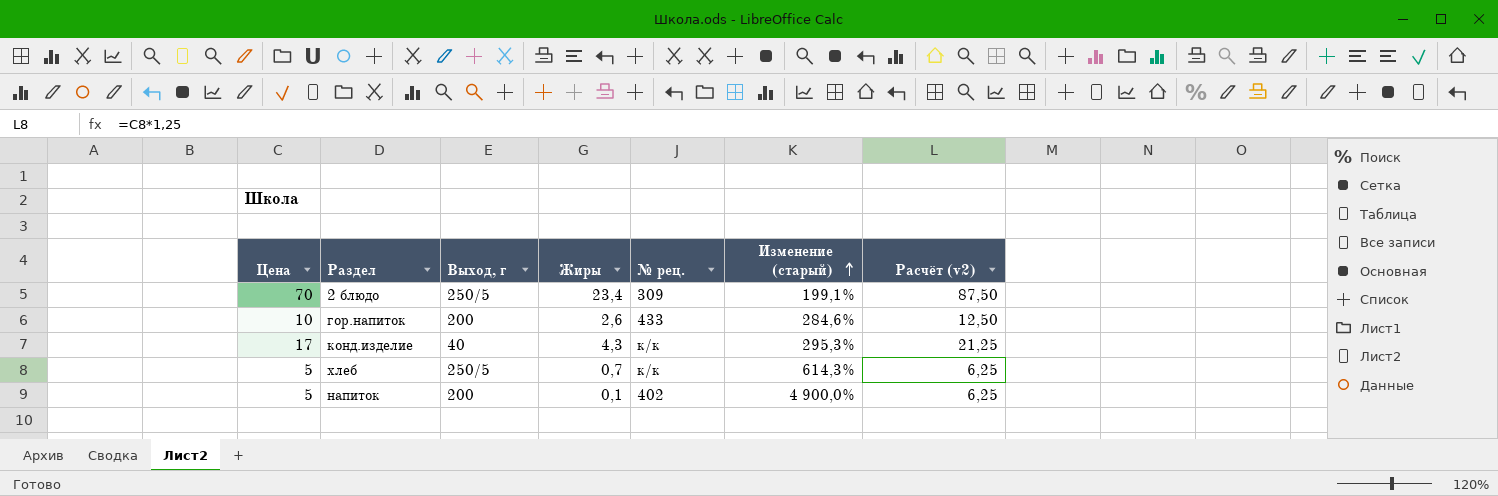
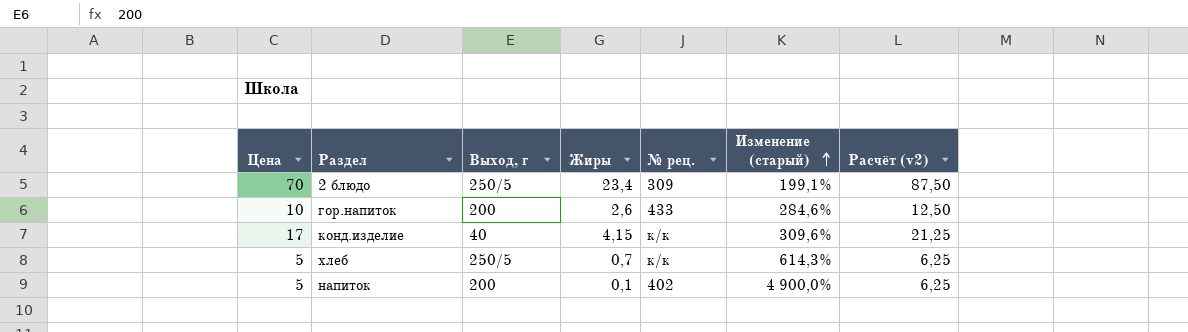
конд.изделие | Жиры: 4,3 -> 4,15
конд.изделие | Изменение (старый): 295,3% -> 309,6%

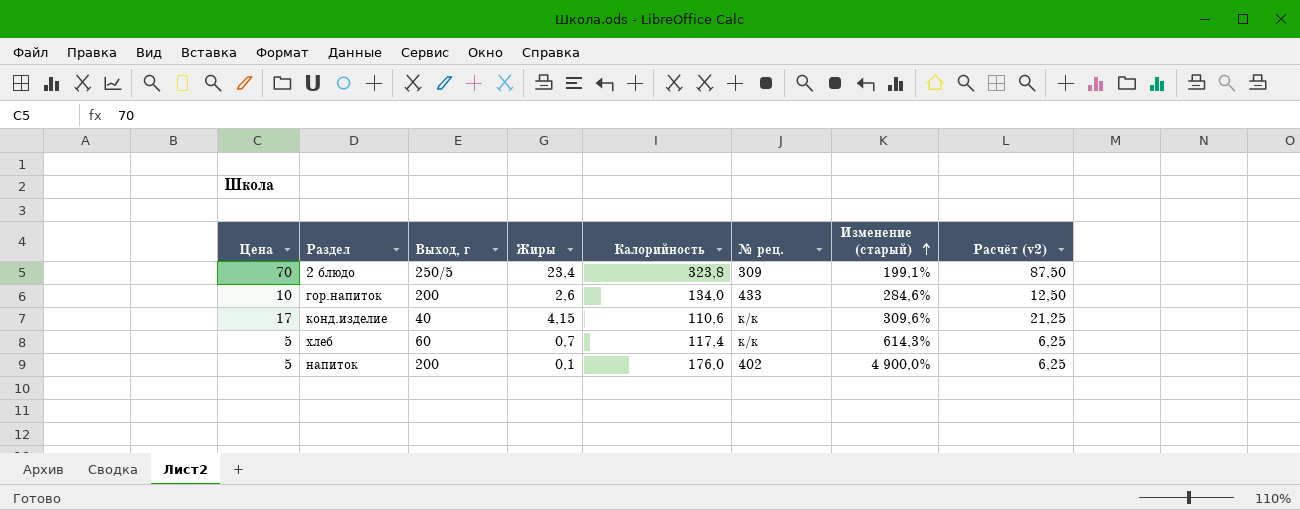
column Калорийность | position: none -> 5
хлеб | Выход, г: 250/5 -> 60

